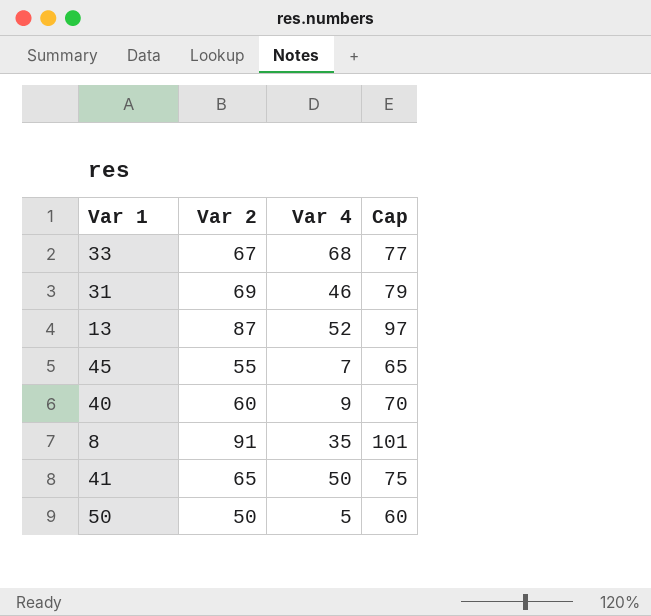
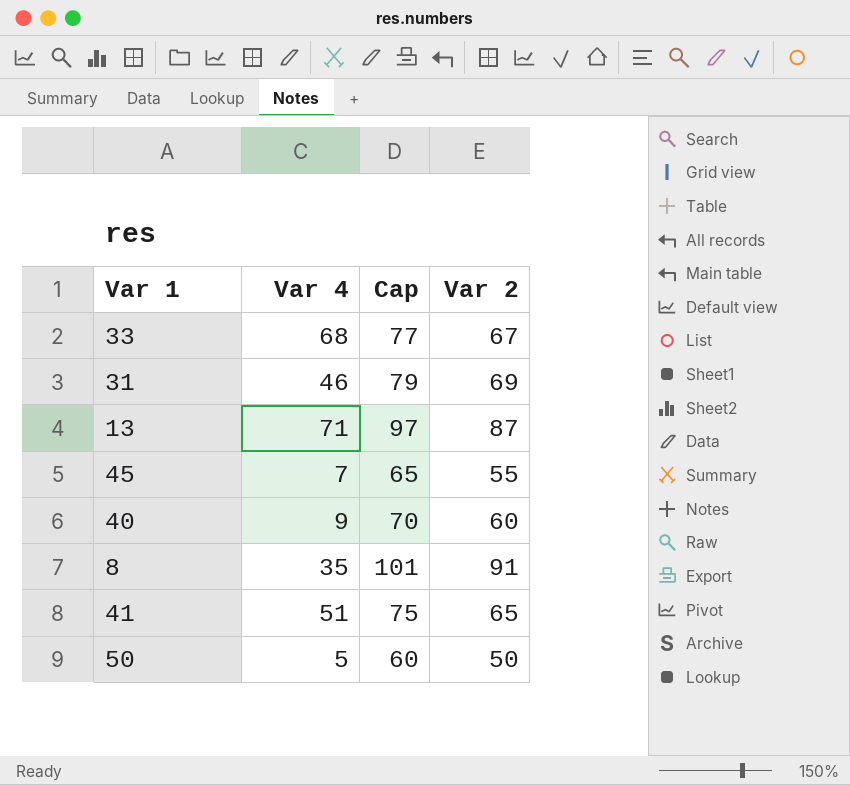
column Var 2 | position: 2 -> 4
13 | Var 4: 52 -> 71
41 | Var 4: 50 -> 51

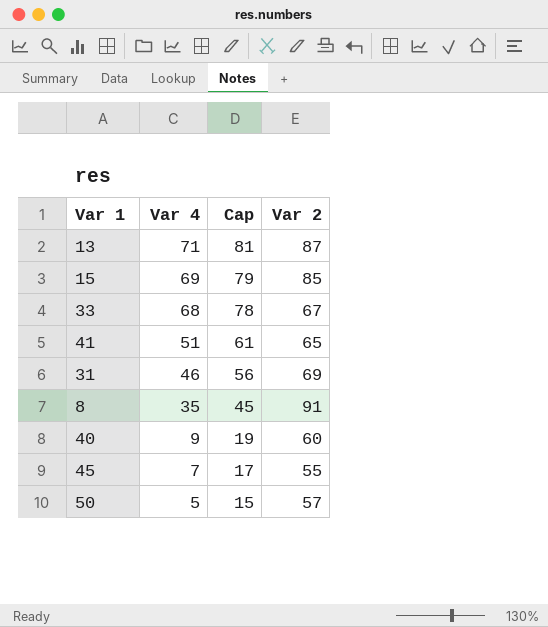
row order: none -> Var 4 descending
column Cap | formula: [Var 2] + 10 -> [Var 4] + 10
row 15: none -> 69 | 79 | 85
50 | Var 2: 50 -> 57

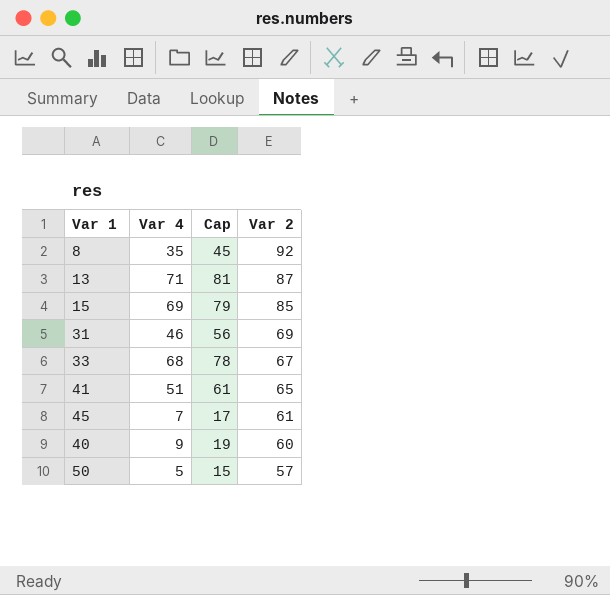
row order: Var 4 descending -> Var 2 descending
8 | Var 2: 91 -> 92
45 | Var 2: 55 -> 61

